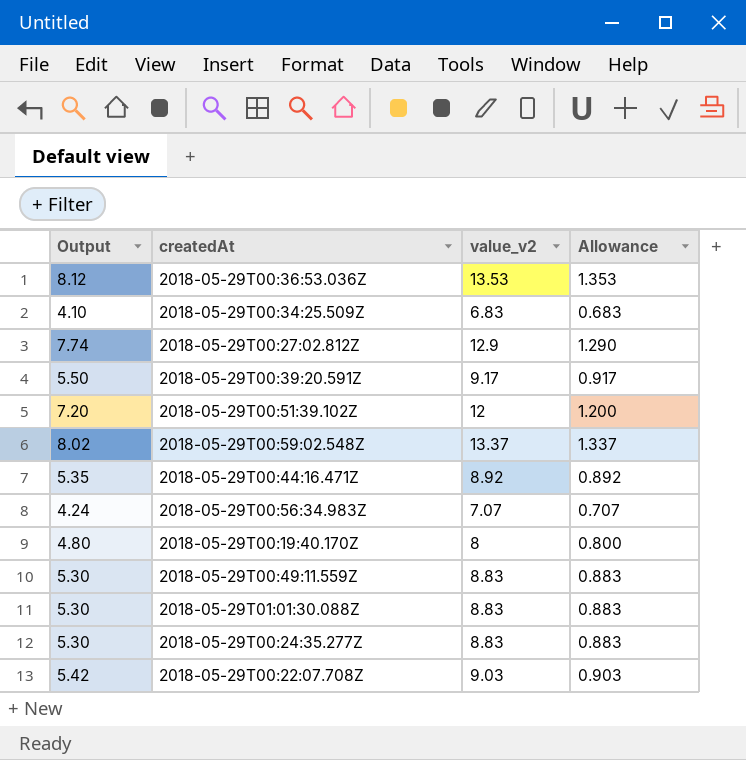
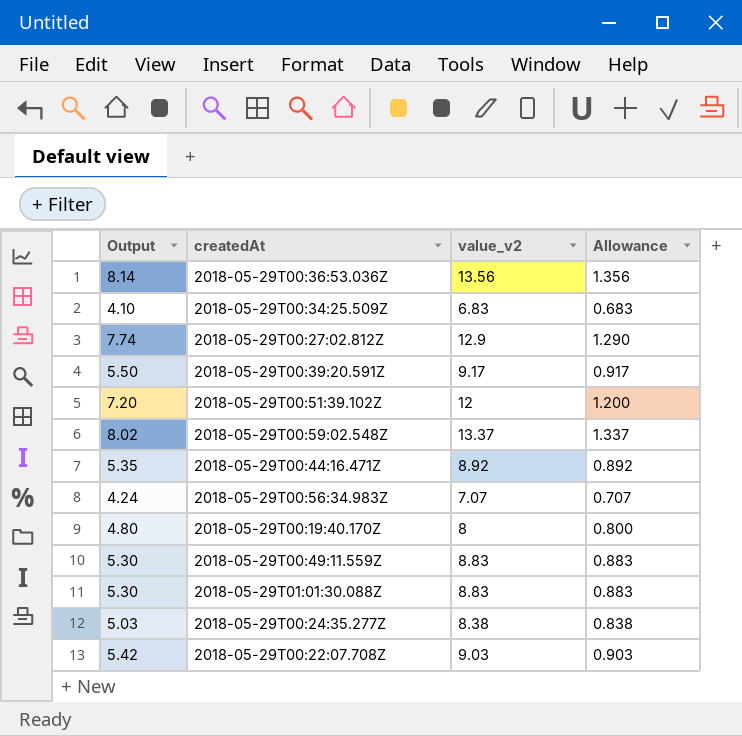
2018-05-29T00:36:53.036Z | Output: 8.12 -> 8.14
2018-05-29T00:36:53.036Z | value_v2: 13.53 -> 13.56
2018-05-29T00:36:53.036Z | Allowance: 1.353 -> 1.356
2018-05-29T00:24:35.277Z | Output: 5.30 -> 5.03
2018-05-29T00:24:35.277Z | value_v2: 8.83 -> 8.38
2018-05-29T00:24:35.277Z | Allowance: 0.883 -> 0.838

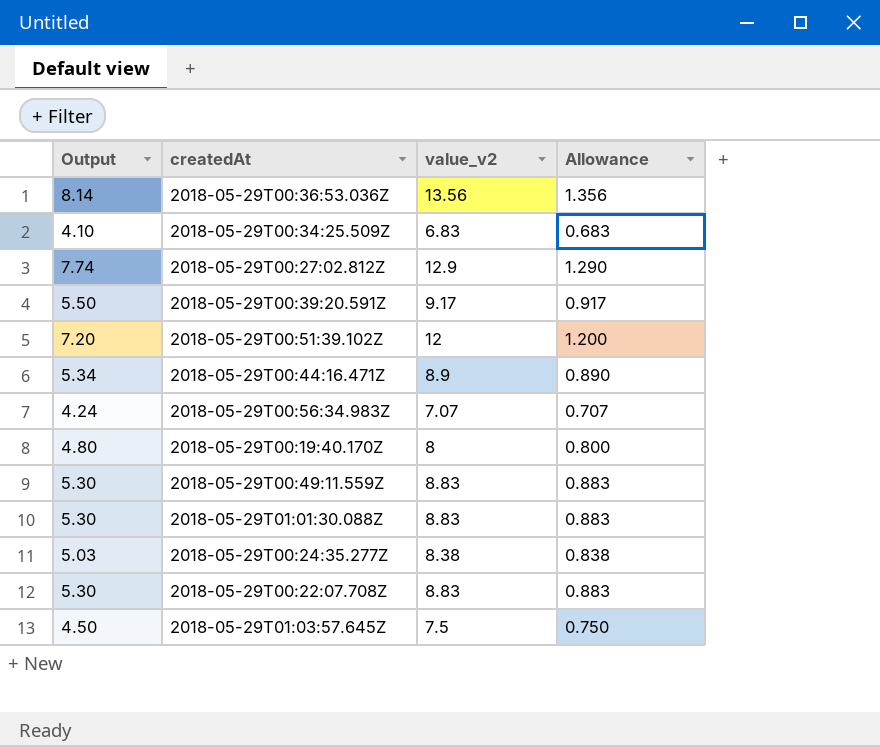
row 2018-05-29T00:59:02.548Z: 8.02 | 13.37 | 1.337 -> none
2018-05-29T00:44:16.471Z | Output: 5.35 -> 5.34
2018-05-29T00:44:16.471Z | value_v2: 8.92 -> 8.9
2018-05-29T00:44:16.471Z | Allowance: 0.892 -> 0.890
2018-05-29T00:22:07.708Z | Output: 5.42 -> 5.30
2018-05-29T00:22:07.708Z | value_v2: 9.03 -> 8.83
2018-05-29T00:22:07.708Z | Allowance: 0.903 -> 0.883
row 2018-05-29T01:03:57.645Z: none -> 4.50 | 7.5 | 0.750

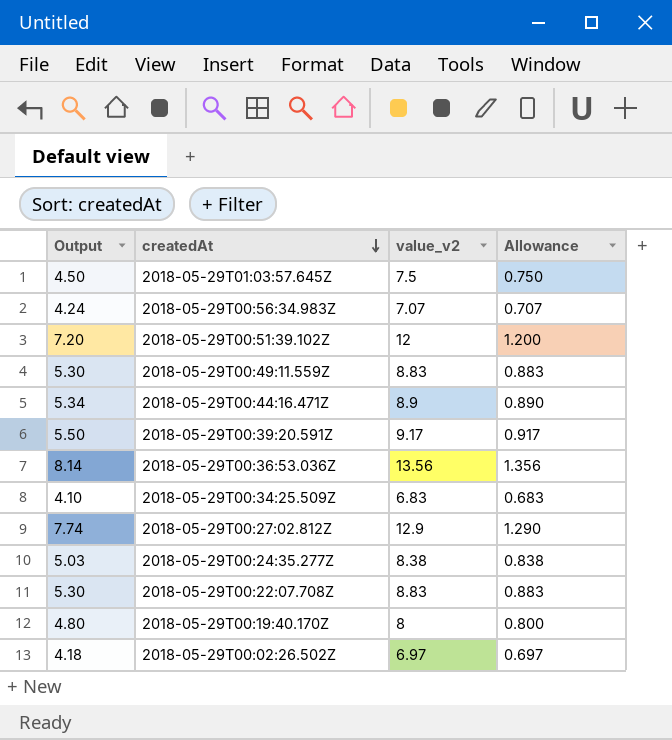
row order: none -> createdAt descending
row 2018-05-29T01:01:30.088Z: 5.30 | 8.83 | 0.883 -> none
row 2018-05-29T00:02:26.502Z: none -> 4.18 | 6.97 | 0.697

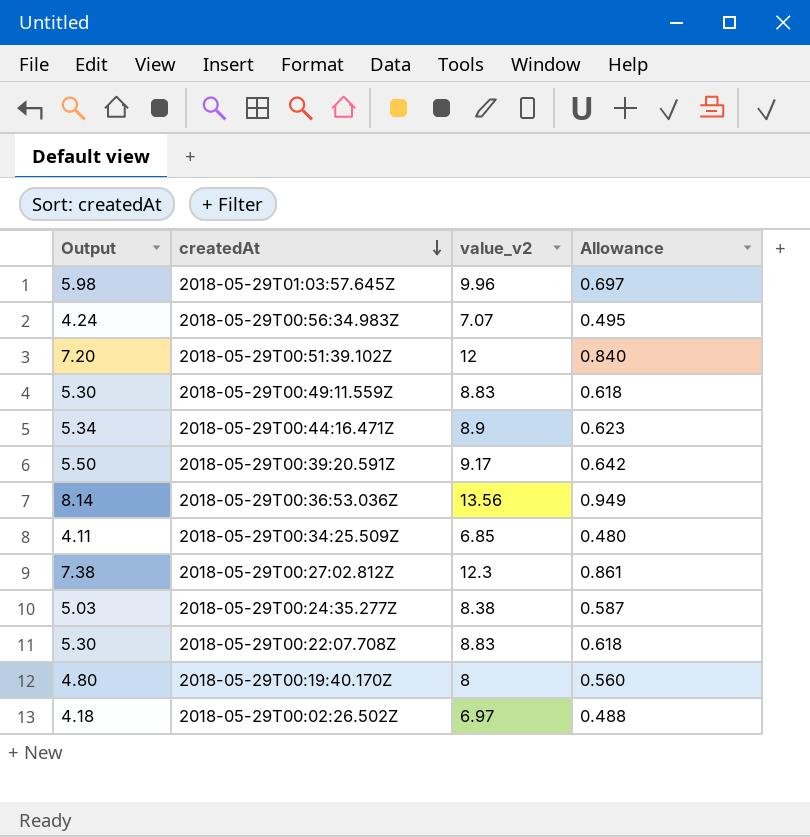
column Allowance | formula: [value_v2] * 0.1 -> [value_v2] * 0.07
2018-05-29T01:03:57.645Z | Output: 4.50 -> 5.98
2018-05-29T01:03:57.645Z | value_v2: 7.5 -> 9.96
2018-05-29T00:34:25.509Z | Output: 4.10 -> 4.11
2018-05-29T00:34:25.509Z | value_v2: 6.83 -> 6.85
2018-05-29T00:27:02.812Z | Output: 7.74 -> 7.38
2018-05-29T00:27:02.812Z | value_v2: 12.9 -> 12.3

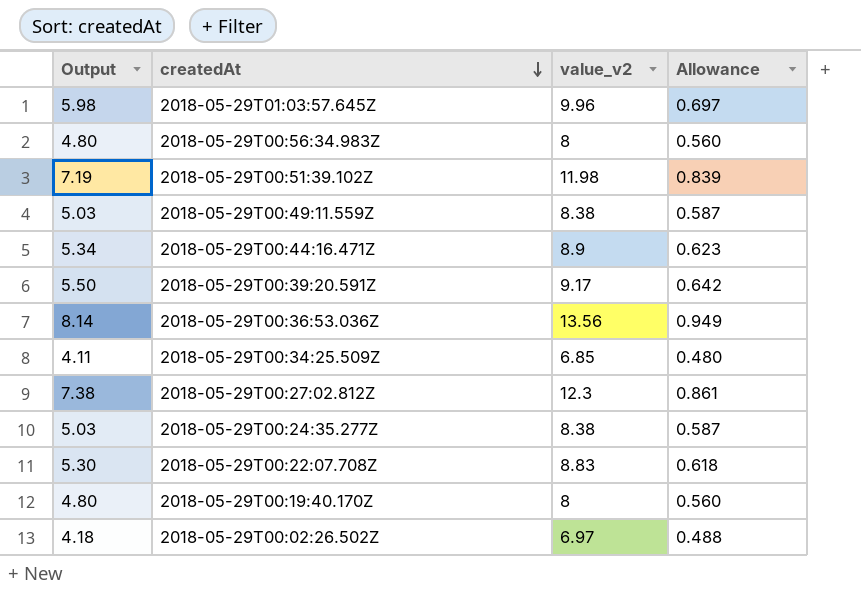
2018-05-29T00:56:34.983Z | Output: 4.24 -> 4.80
2018-05-29T00:56:34.983Z | value_v2: 7.07 -> 8
2018-05-29T00:56:34.983Z | Allowance: 0.495 -> 0.560
2018-05-29T00:51:39.102Z | Output: 7.20 -> 7.19
2018-05-29T00:51:39.102Z | value_v2: 12 -> 11.98
2018-05-29T00:51:39.102Z | Allowance: 0.840 -> 0.839
2018-05-29T00:49:11.559Z | Output: 5.30 -> 5.03
2018-05-29T00:49:11.559Z | value_v2: 8.83 -> 8.38
2018-05-29T00:49:11.559Z | Allowance: 0.618 -> 0.587

